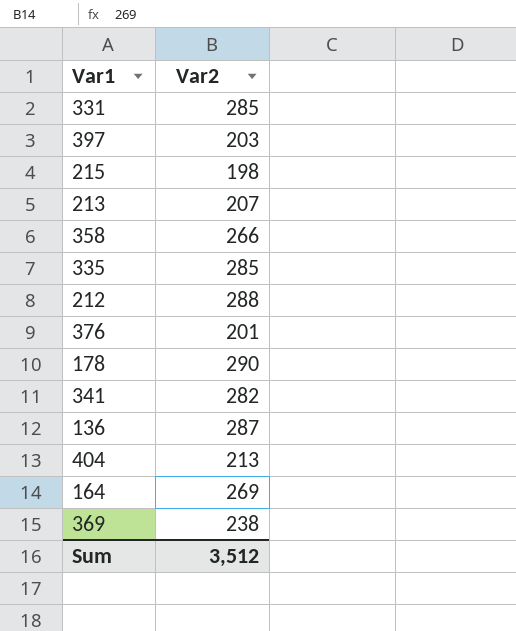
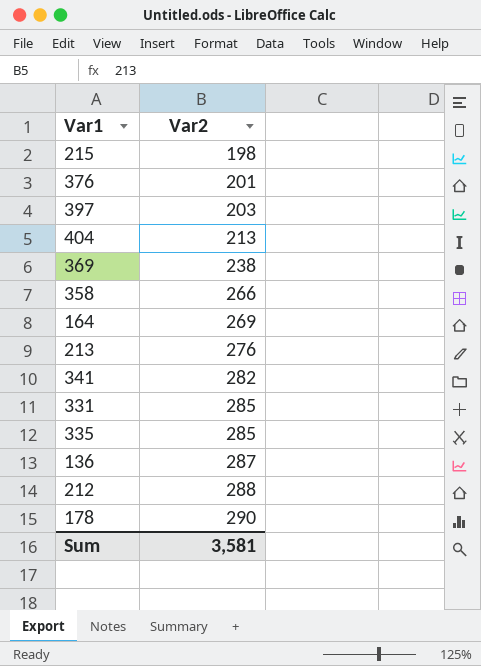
row order: none -> Var2 ascending
213 | Var2: 207 -> 276
Sum | Var2: 3,512 -> 3,581

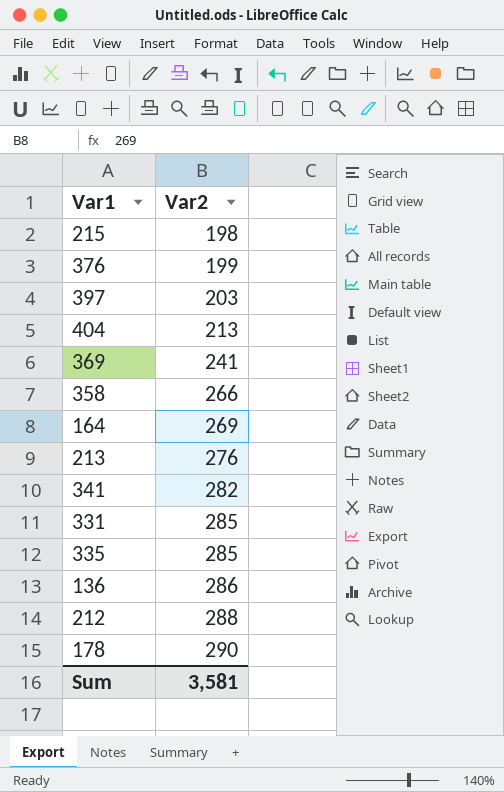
376 | Var2: 201 -> 199
369 | Var2: 238 -> 241
136 | Var2: 287 -> 286

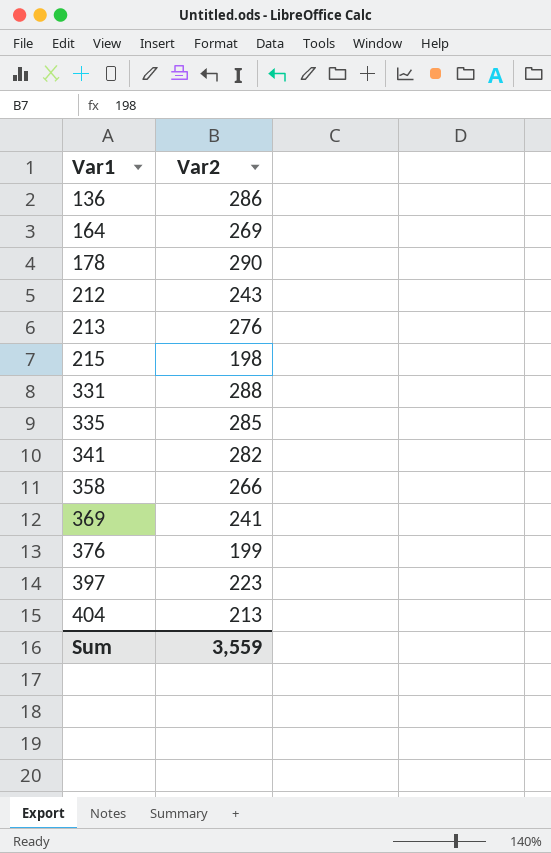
row order: Var2 ascending -> Var1 ascending
212 | Var2: 288 -> 243
331 | Var2: 285 -> 288
397 | Var2: 203 -> 223
Sum | Var2: 3,581 -> 3,559

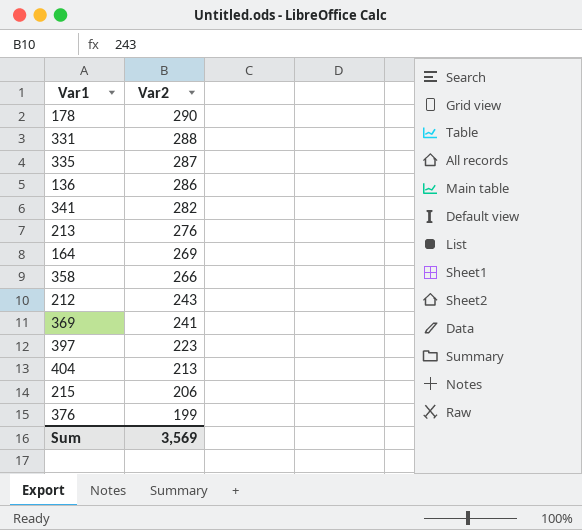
row order: Var1 ascending -> Var2 descending
335 | Var2: 285 -> 287
215 | Var2: 198 -> 206
Sum | Var2: 3,559 -> 3,569

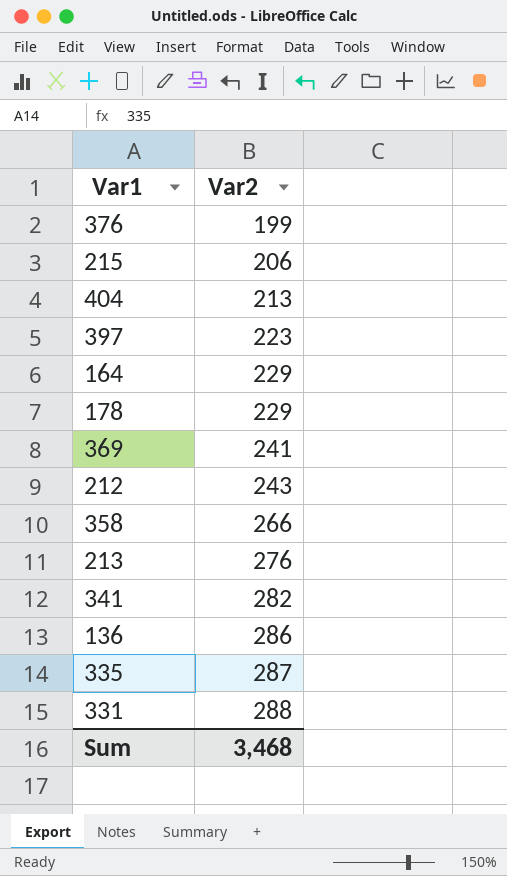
row order: Var2 descending -> Var2 ascending
164 | Var2: 269 -> 229
178 | Var2: 290 -> 229
Sum | Var2: 3,569 -> 3,468

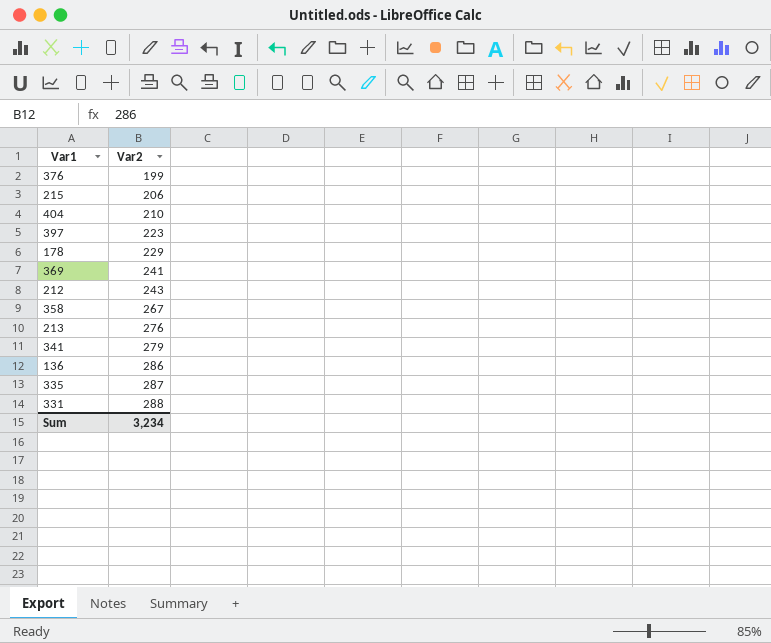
row 164: 229 -> none
404 | Var2: 213 -> 210
358 | Var2: 266 -> 267
341 | Var2: 282 -> 279
Sum | Var2: 3,468 -> 3,234

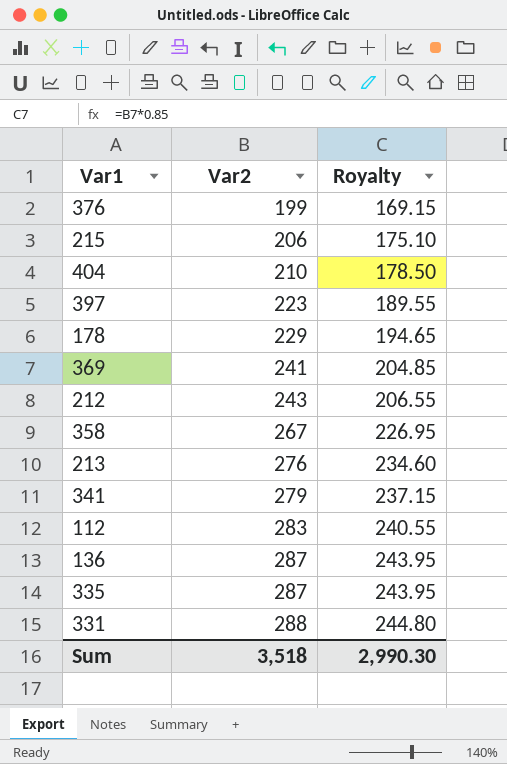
column Royalty | formula: none -> [Var2] * 0.85
row 112: none -> 283 | 240.55
136 | Var2: 286 -> 287
Sum | Var2: 3,234 -> 3,518

